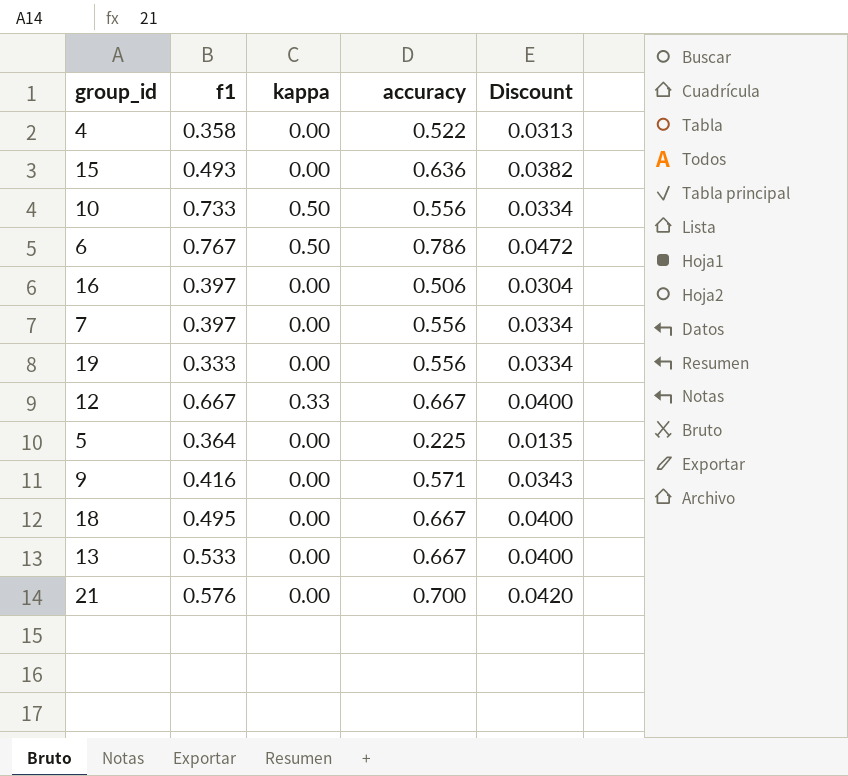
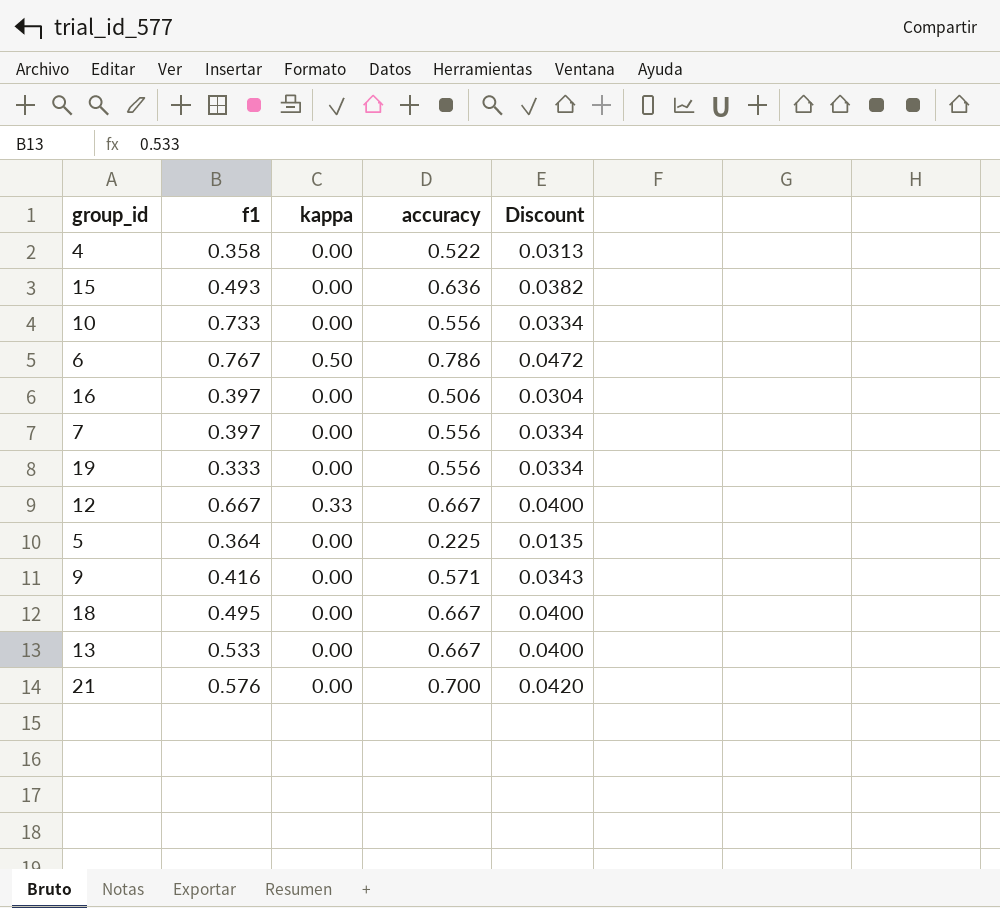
10 | kappa: 0.50 -> 0.00

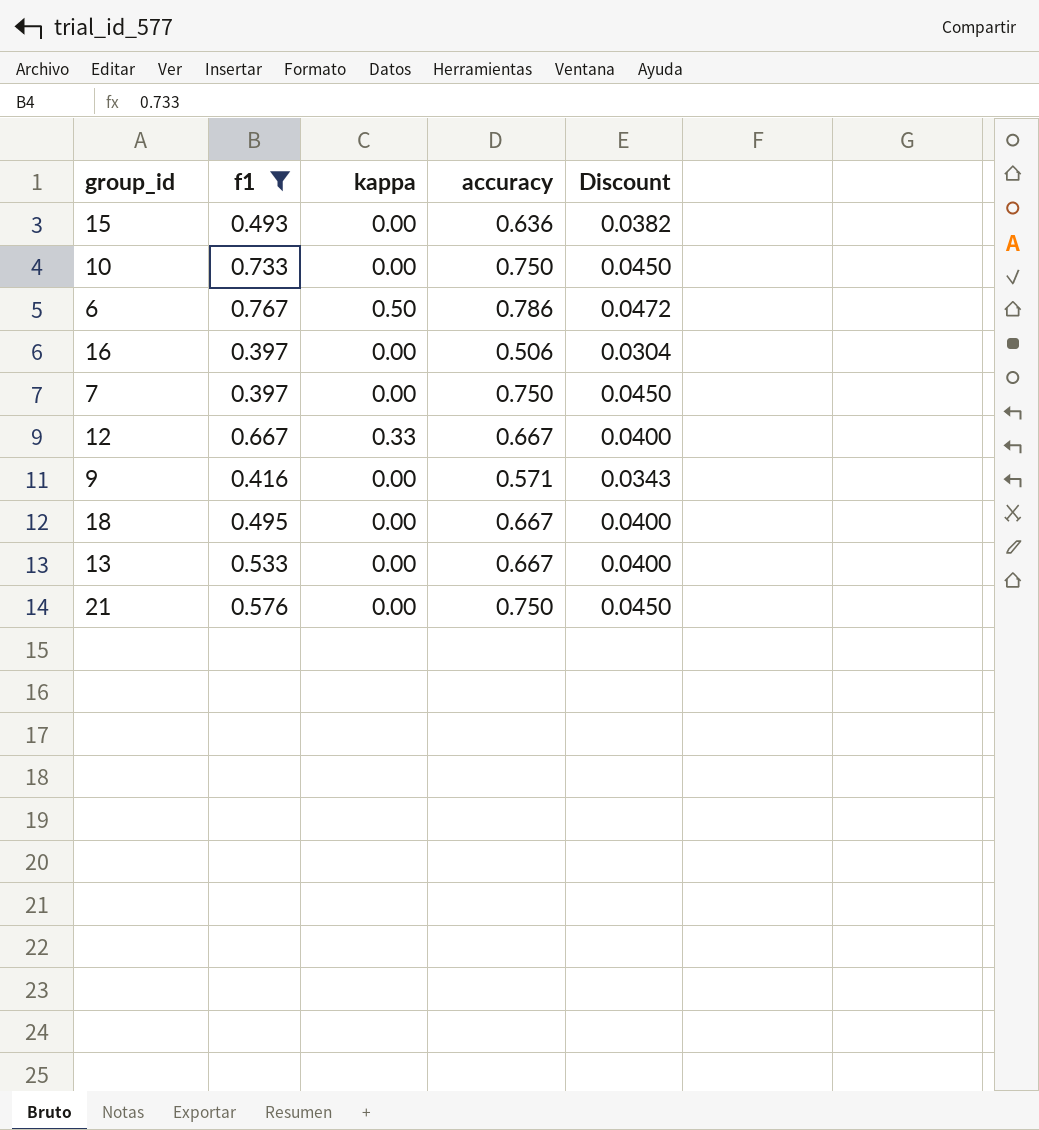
filter: none -> f1 >= 0.397
10 | accuracy: 0.556 -> 0.750
10 | Discount: 0.0334 -> 0.0450
7 | accuracy: 0.556 -> 0.750
7 | Discount: 0.0334 -> 0.0450
21 | accuracy: 0.700 -> 0.750
21 | Discount: 0.0420 -> 0.0450

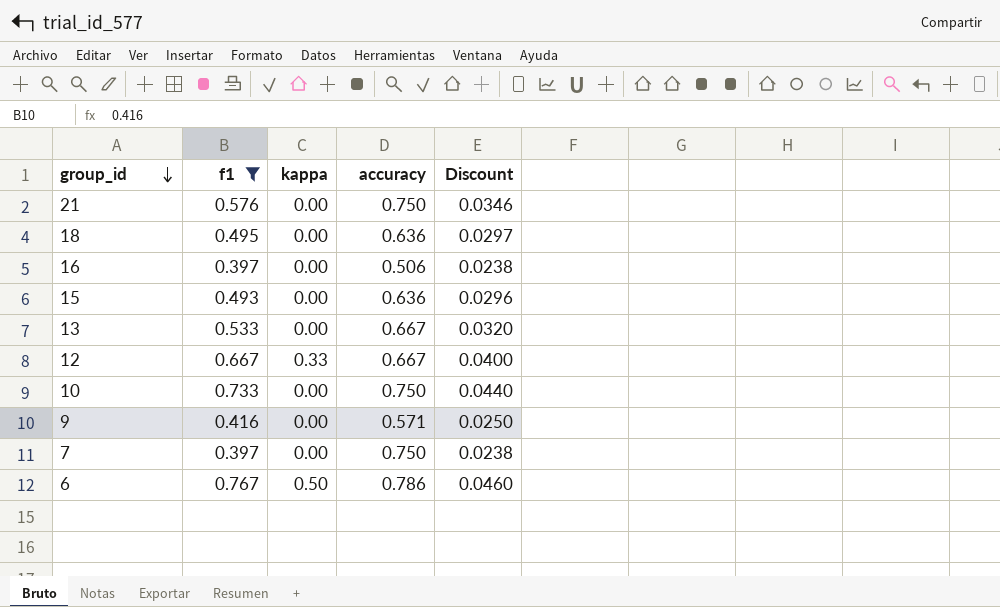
row order: none -> group_id descending
column Discount | formula: [accuracy] * 0.06 -> [f1] * 0.06
18 | accuracy: 0.667 -> 0.636

